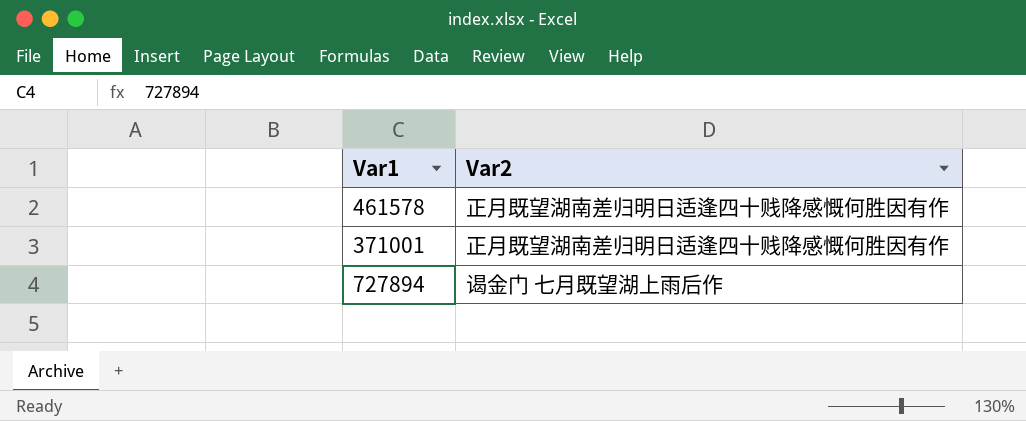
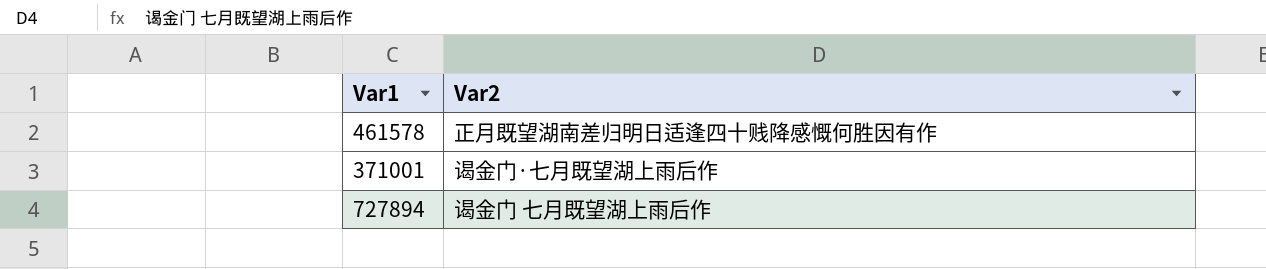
371001 | Var2: 正月既望湖南差归明日适逢四十贱降感慨何胜因有作 -> 谒金门·七月既望湖上雨后作

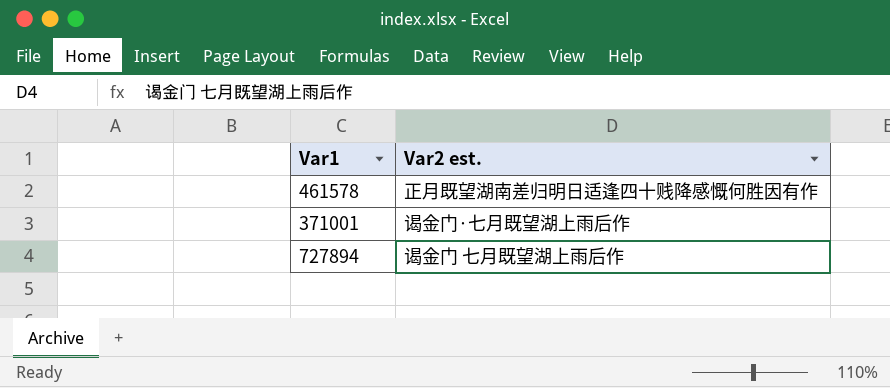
column name: Var2 -> Var2 est.

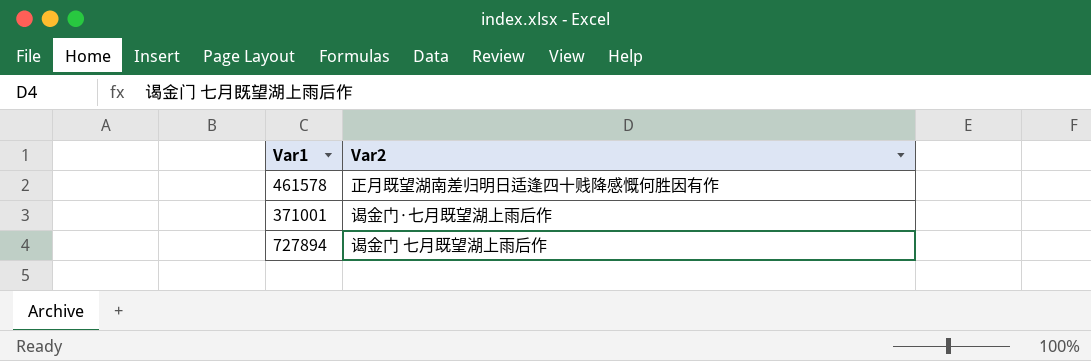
column name: Var2 est. -> Var2

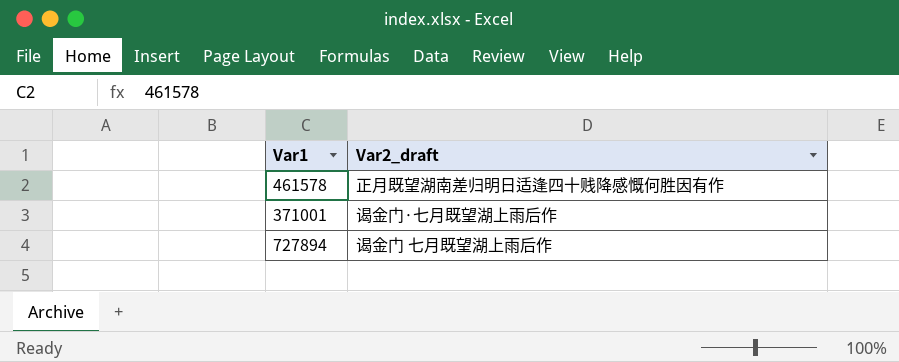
column name: Var2 -> Var2_draft

